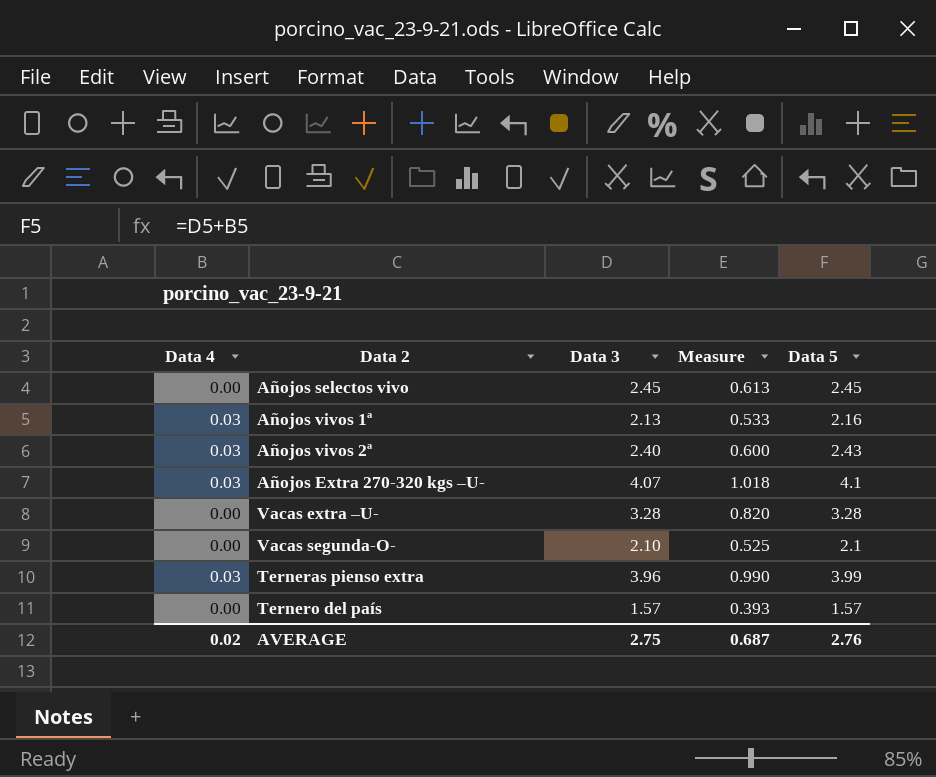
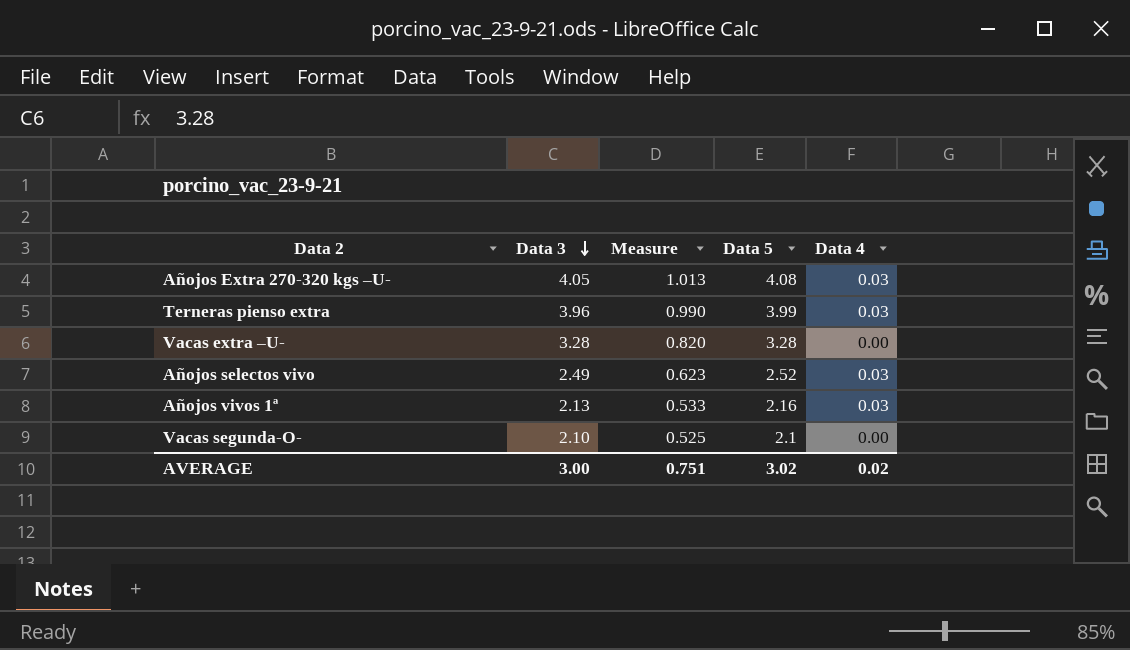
row order: none -> Data 3 descending
column Data 4 | position: 1 -> 5
row Añojos vivos 2ª: 0.03 | 2.40 | 0.600 | 2.43 -> none
row Ternero del país: 0.00 | 1.57 | 0.393 | 1.57 -> none
Añojos Extra 270-320 kgs –U- | Data 3: 4.07 -> 4.05
Añojos Extra 270-320 kgs –U- | Measure: 1.018 -> 1.013
Añojos Extra 270-320 kgs –U- | Data 5: 4.1 -> 4.08
Añojos selectos vivo | Data 3: 2.45 -> 2.49
Añojos selectos vivo | Measure: 0.613 -> 0.623
Añojos selectos vivo | Data 5: 2.45 -> 2.52
Añojos selectos vivo | Data 4: 0.00 -> 0.03
AVERAGE | Data 3: 2.75 -> 3.00
AVERAGE | Measure: 0.687 -> 0.751
AVERAGE | Data 5: 2.76 -> 3.02

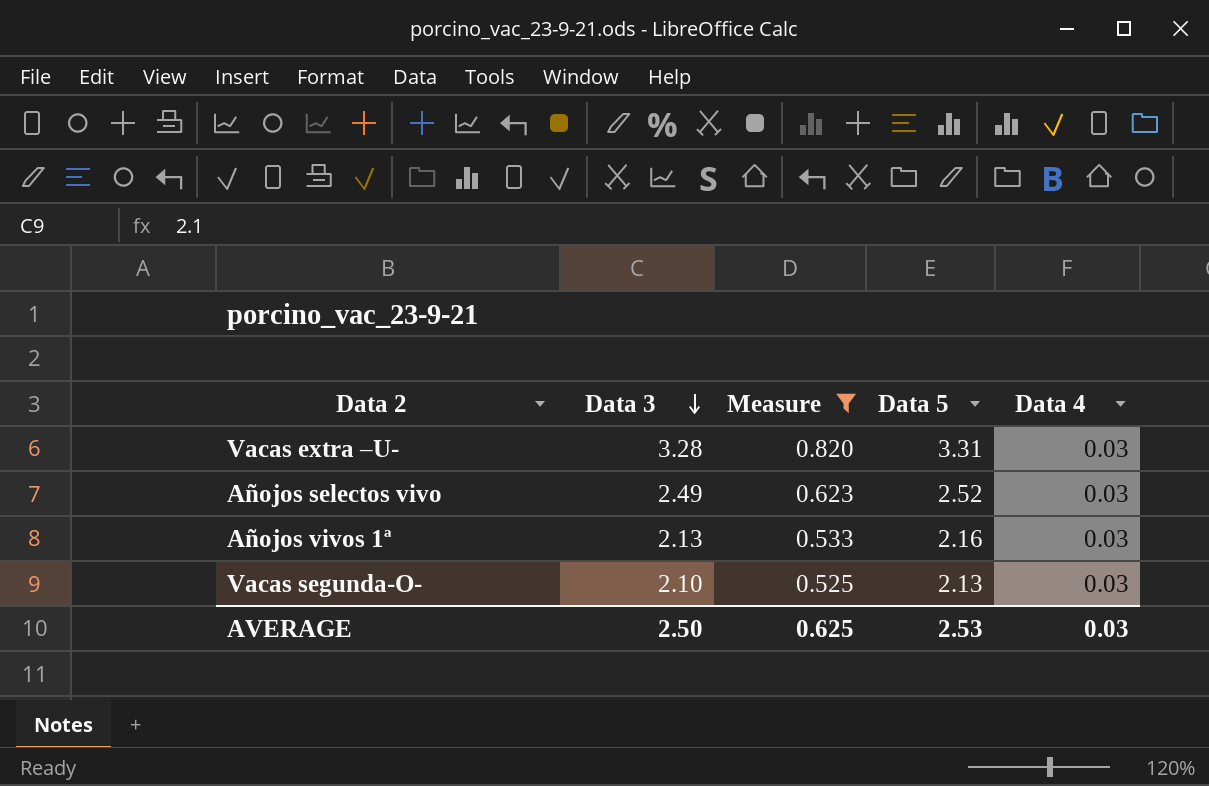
filter: none -> Measure <= 0.820
Vacas extra –U- | Data 5: 3.28 -> 3.31
Vacas extra –U- | Data 4: 0.00 -> 0.03
Vacas segunda-O- | Data 5: 2.1 -> 2.13
Vacas segunda-O- | Data 4: 0.00 -> 0.03
AVERAGE | Data 3: 3.00 -> 2.50
AVERAGE | Measure: 0.751 -> 0.625
AVERAGE | Data 5: 3.02 -> 2.53
AVERAGE | Data 4: 0.02 -> 0.03

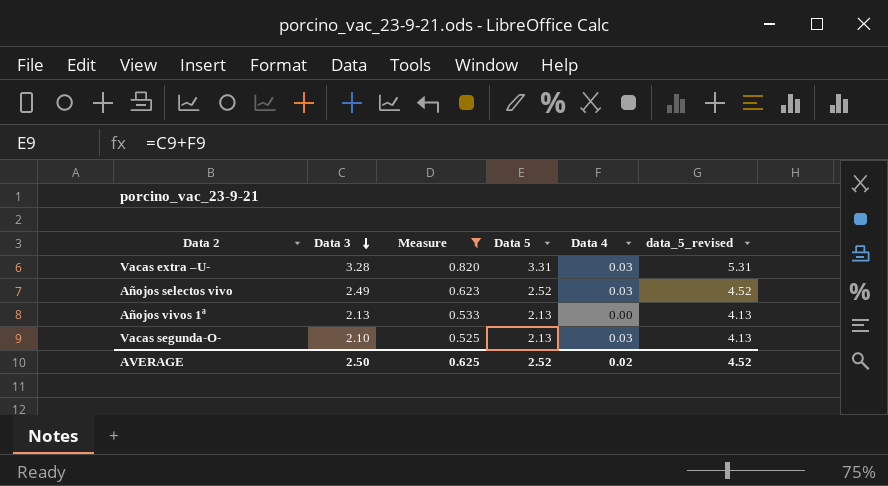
column data_5_revised | formula: none -> [Data 5] + 2
Añojos vivos 1ª | Data 5: 2.16 -> 2.13
Añojos vivos 1ª | Data 4: 0.03 -> 0.00
AVERAGE | Data 5: 2.53 -> 2.52
AVERAGE | Data 4: 0.03 -> 0.02

